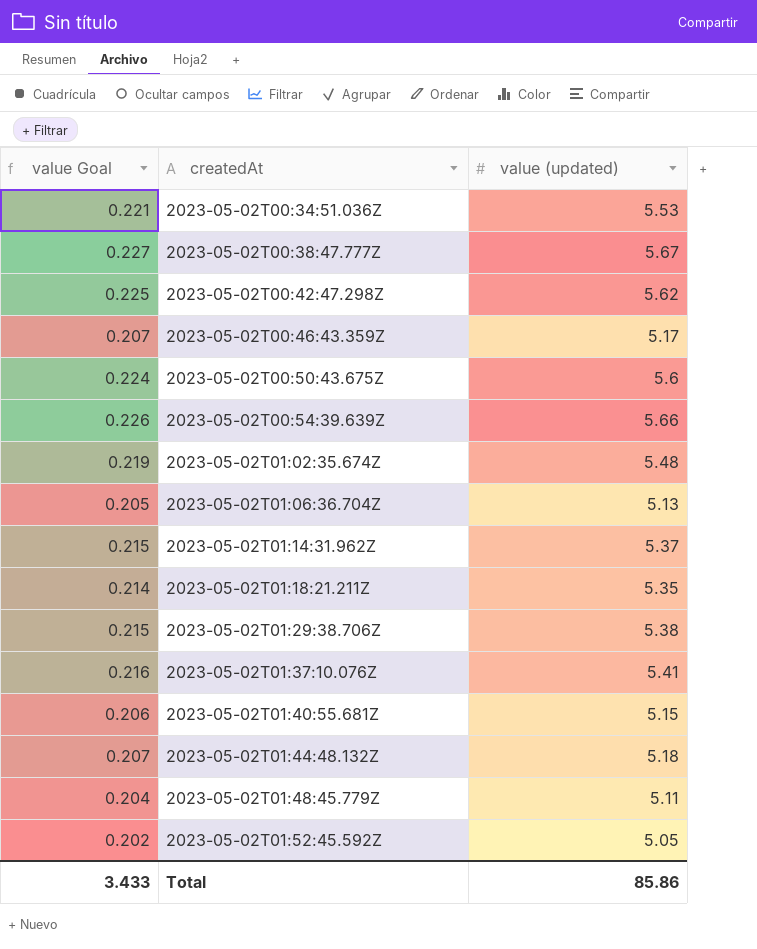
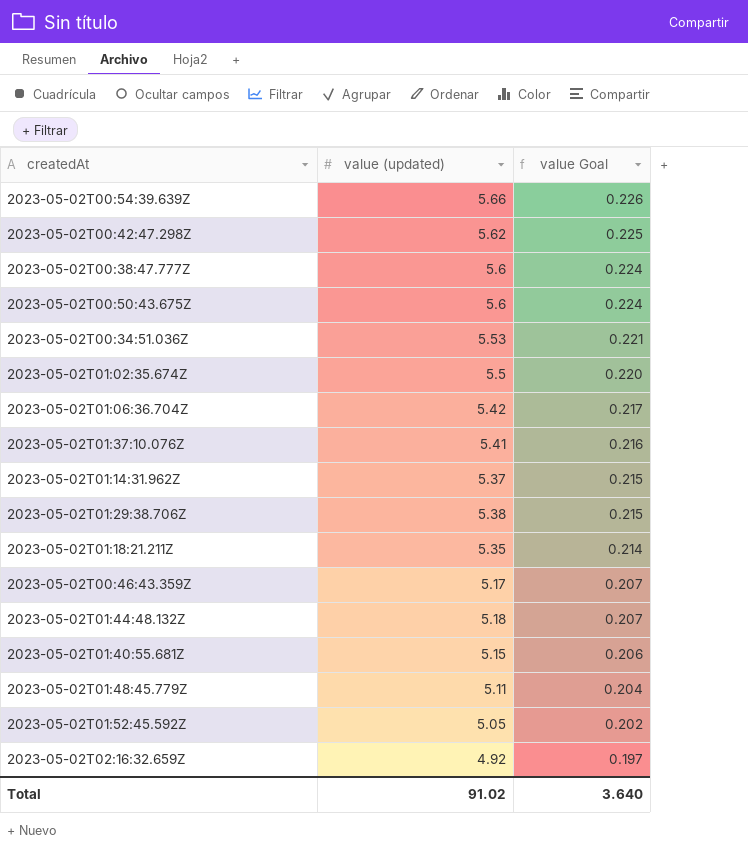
row order: createdAt ascending -> value Goal descending
column value Goal | position: 1 -> 3
2023-05-02T00:38:47.777Z | value (updated): 5.67 -> 5.6
2023-05-02T00:38:47.777Z | value Goal: 0.227 -> 0.224
2023-05-02T01:02:35.674Z | value (updated): 5.48 -> 5.5
2023-05-02T01:02:35.674Z | value Goal: 0.219 -> 0.220
2023-05-02T01:06:36.704Z | value (updated): 5.13 -> 5.42
2023-05-02T01:06:36.704Z | value Goal: 0.205 -> 0.217
row 2023-05-02T02:16:32.659Z: none -> 4.92 | 0.197
Total | value (updated): 85.86 -> 91.02
Total | value Goal: 3.433 -> 3.640

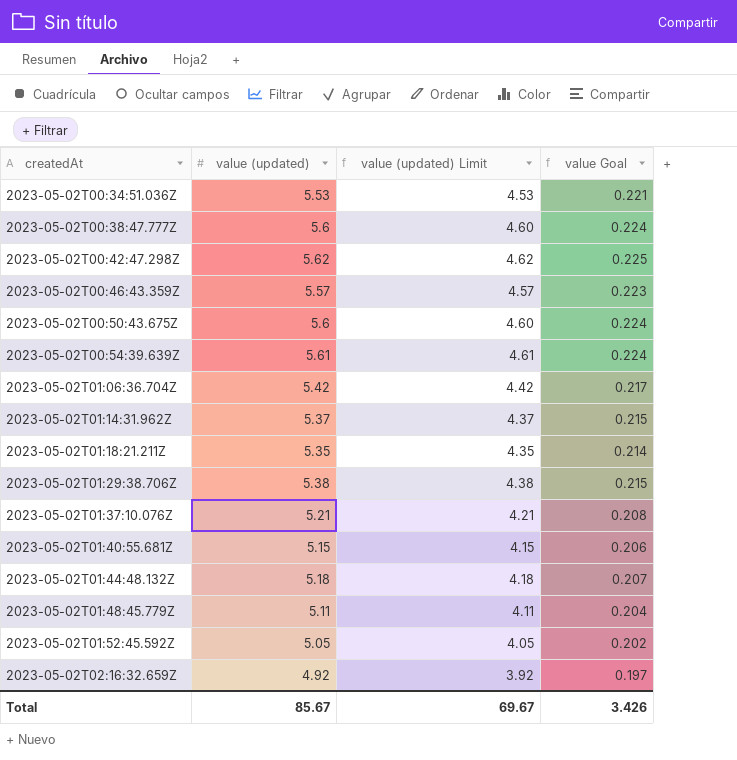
row order: value Goal descending -> createdAt ascending
column value (updated) Limit | formula: none -> [value (updated)] - 1
row 2023-05-02T01:02:35.674Z: 5.5 | 0.220 -> none
2023-05-02T00:46:43.359Z | value (updated): 5.17 -> 5.57
2023-05-02T00:46:43.359Z | value Goal: 0.207 -> 0.223
2023-05-02T00:54:39.639Z | value (updated): 5.66 -> 5.61
2023-05-02T00:54:39.639Z | value Goal: 0.226 -> 0.224
2023-05-02T01:37:10.076Z | value (updated): 5.41 -> 5.21
2023-05-02T01:37:10.076Z | value Goal: 0.216 -> 0.208
Total | value (updated): 91.02 -> 85.67
Total | value Goal: 3.640 -> 3.426

